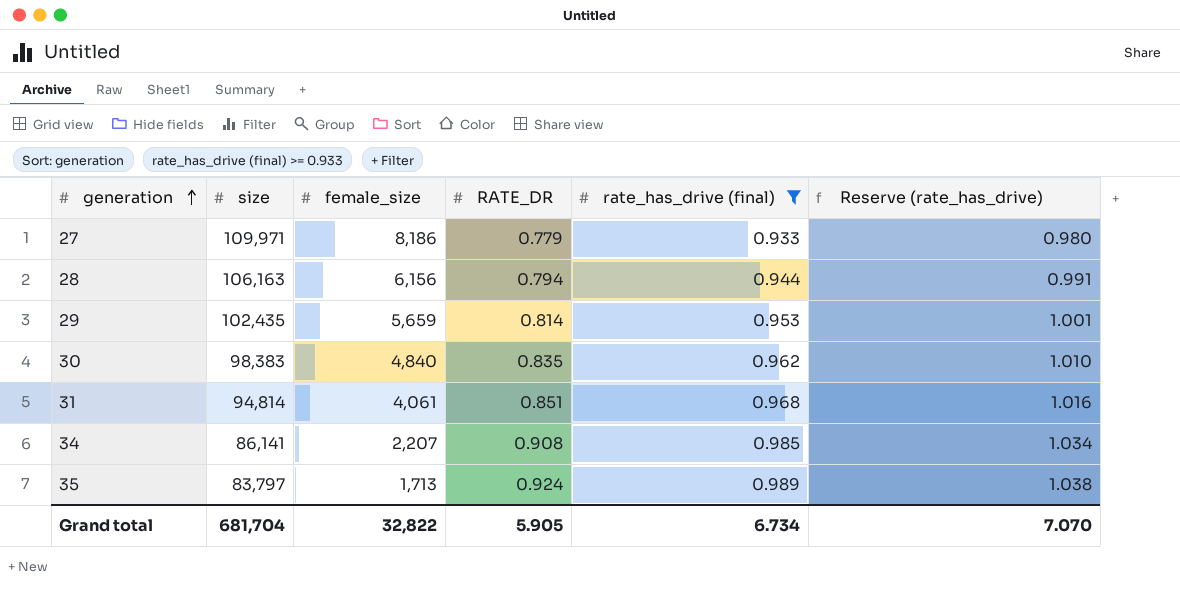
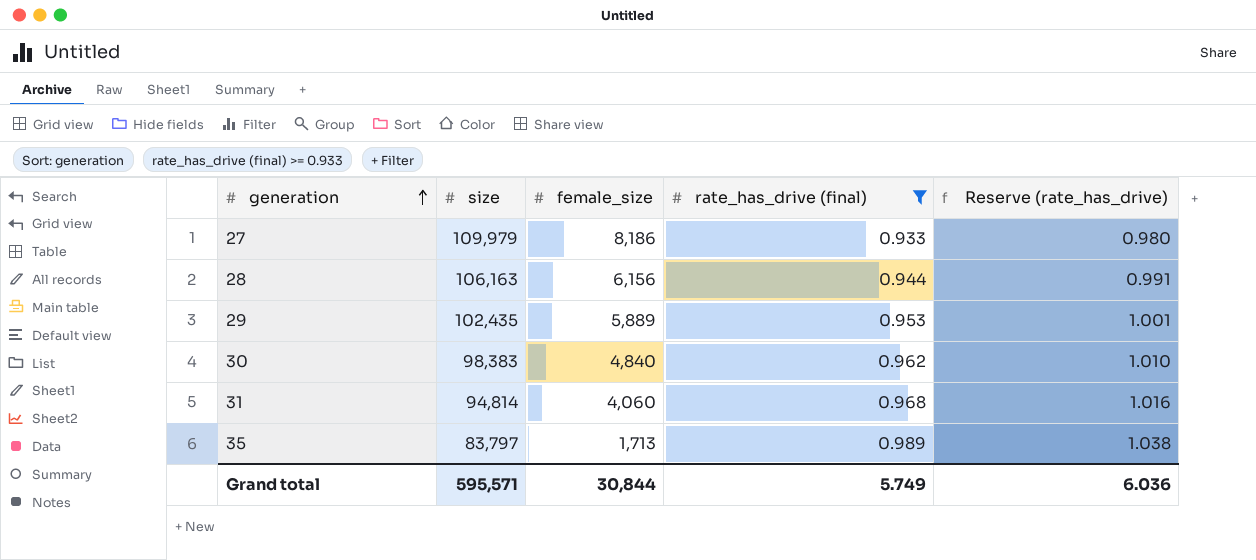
column RATE_DR | position: 4 -> none
row 34: 86,141 | 2,207 | 0.908 | 0.985 | 1.034 -> none
27 | size: 109,971 -> 109,979
29 | female_size: 5,659 -> 5,889
31 | female_size: 4,061 -> 4,060
Grand total | size: 681,704 -> 595,571
Grand total | female_size: 32,822 -> 30,844
Grand total | rate_has_drive (final): 6.734 -> 5.749
Grand total | Reserve (rate_has_drive): 7.070 -> 6.036

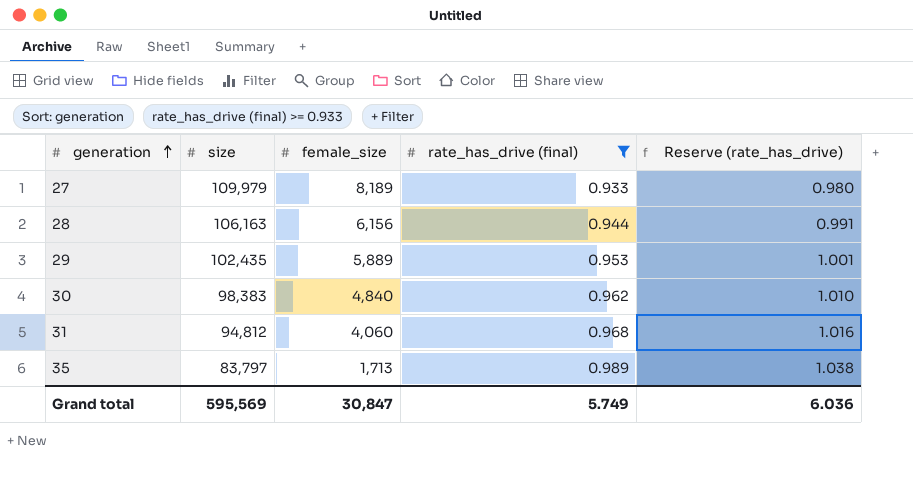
27 | female_size: 8,186 -> 8,189
31 | size: 94,814 -> 94,812
Grand total | size: 595,571 -> 595,569
Grand total | female_size: 30,844 -> 30,847

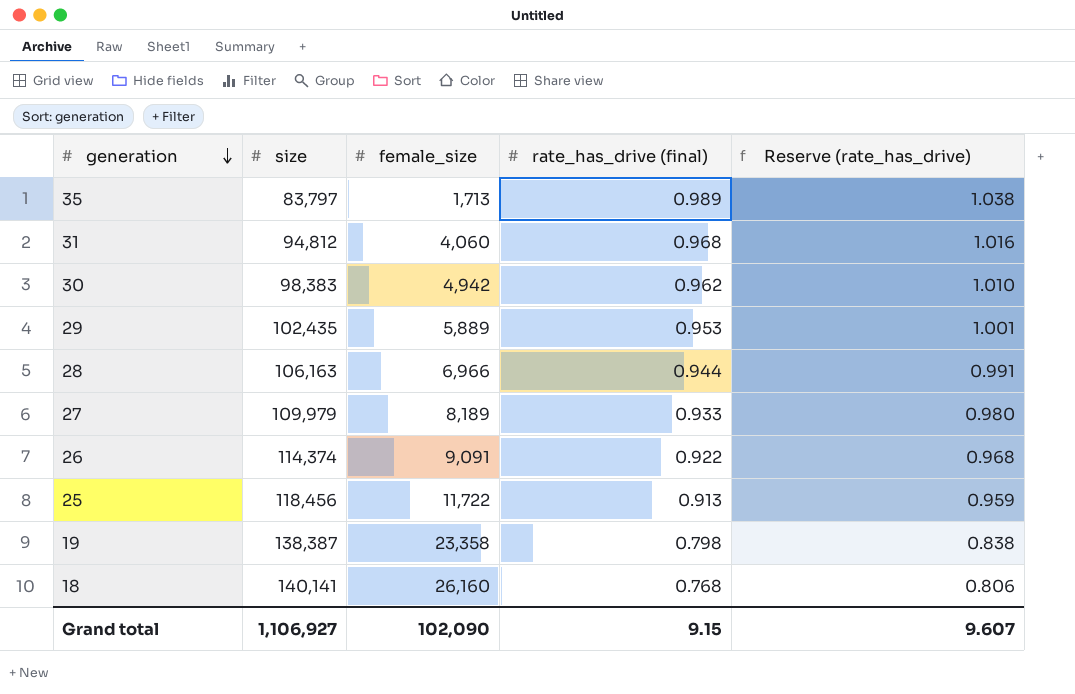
filter: rate_has_drive (final) >= 0.933 -> none
row order: generation ascending -> generation descending
30 | female_size: 4,840 -> 4,942
28 | female_size: 6,156 -> 6,966
Grand total | size: 595,569 -> 1,106,927
Grand total | female_size: 30,847 -> 102,090
Grand total | rate_has_drive (final): 5.749 -> 9.15
Grand total | Reserve (rate_has_drive): 6.036 -> 9.607

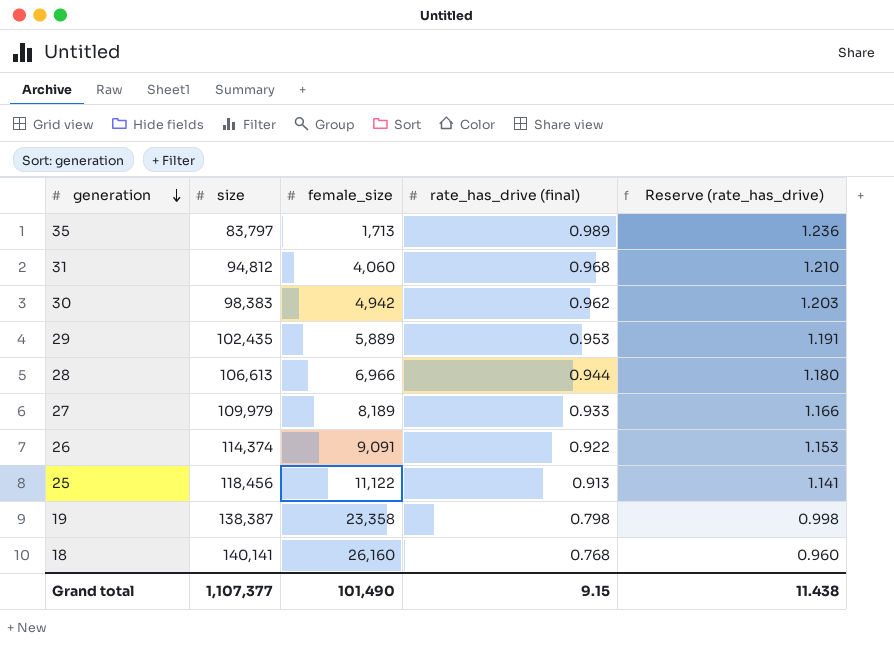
column Reserve (rate_has_drive) | formula: [rate_has_drive (final)] * 1.05 -> [rate_has_drive (final)] * 1.25
28 | size: 106,163 -> 106,613
25 | female_size: 11,722 -> 11,122
Grand total | size: 1,106,927 -> 1,107,377
Grand total | female_size: 102,090 -> 101,490
Grand total | Reserve (rate_has_drive): 9.607 -> 11.438

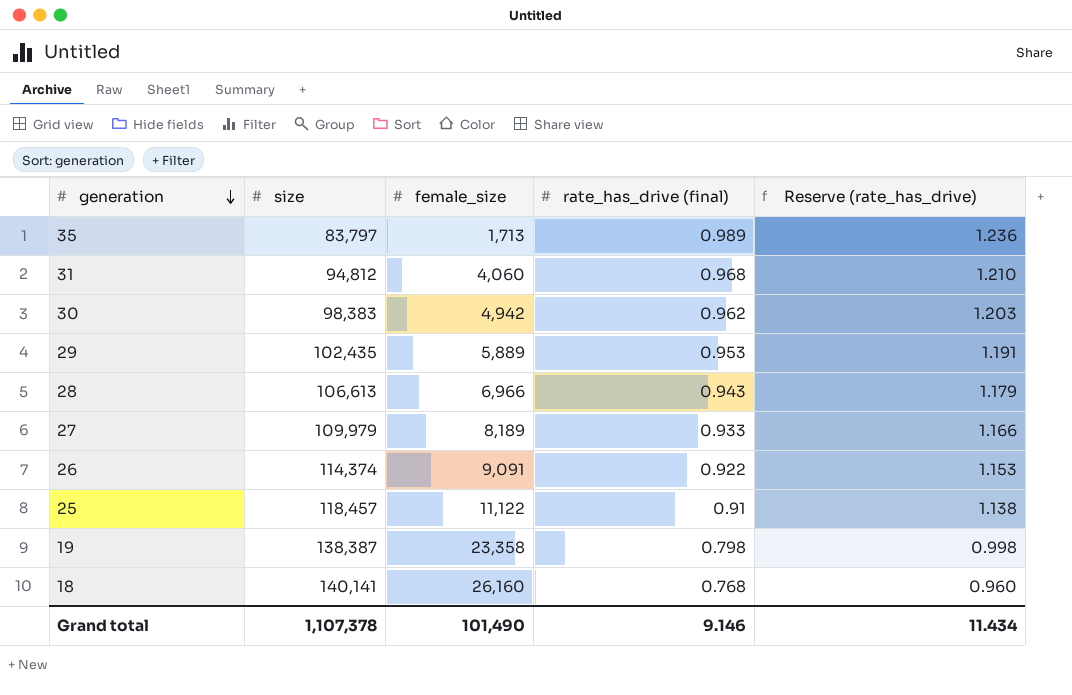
28 | rate_has_drive (final): 0.944 -> 0.943
28 | Reserve (rate_has_drive): 1.180 -> 1.179
25 | size: 118,456 -> 118,457
25 | rate_has_drive (final): 0.913 -> 0.91
25 | Reserve (rate_has_drive): 1.141 -> 1.138
Grand total | size: 1,107,377 -> 1,107,378
Grand total | rate_has_drive (final): 9.15 -> 9.146
Grand total | Reserve (rate_has_drive): 11.438 -> 11.434

